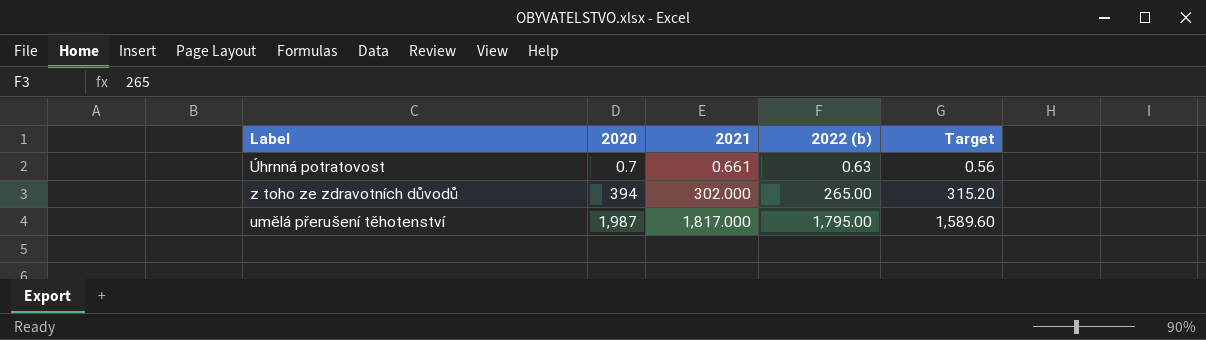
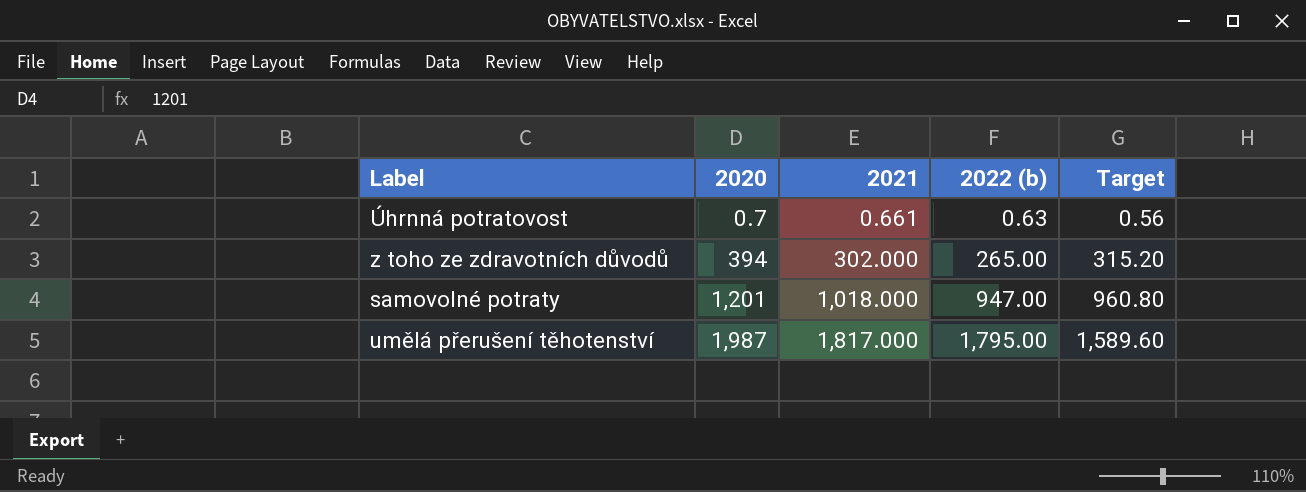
row samovolné potraty: none -> 1,201 | 1,018.000 | 947.00 | 960.80

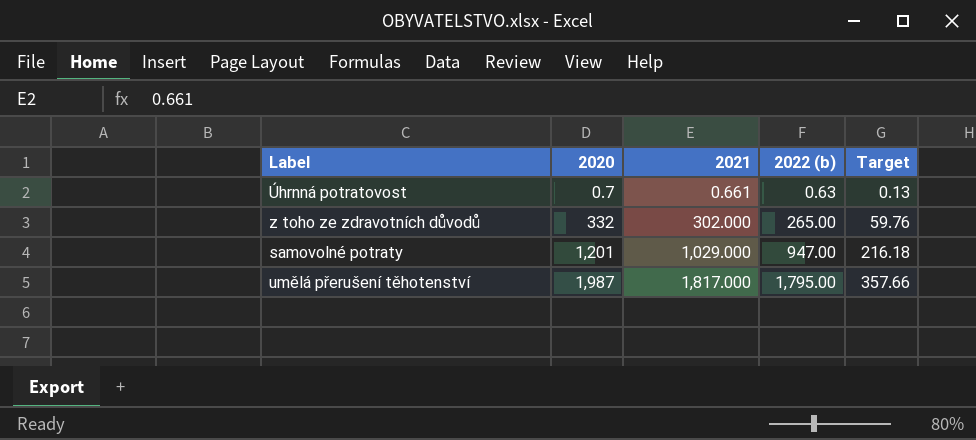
column Target | formula: [2020] * 0.8 -> [2020] * 0.18
z toho ze zdravotních důvodů | 2020: 394 -> 332
samovolné potraty | 2021: 1,018.000 -> 1,029.000

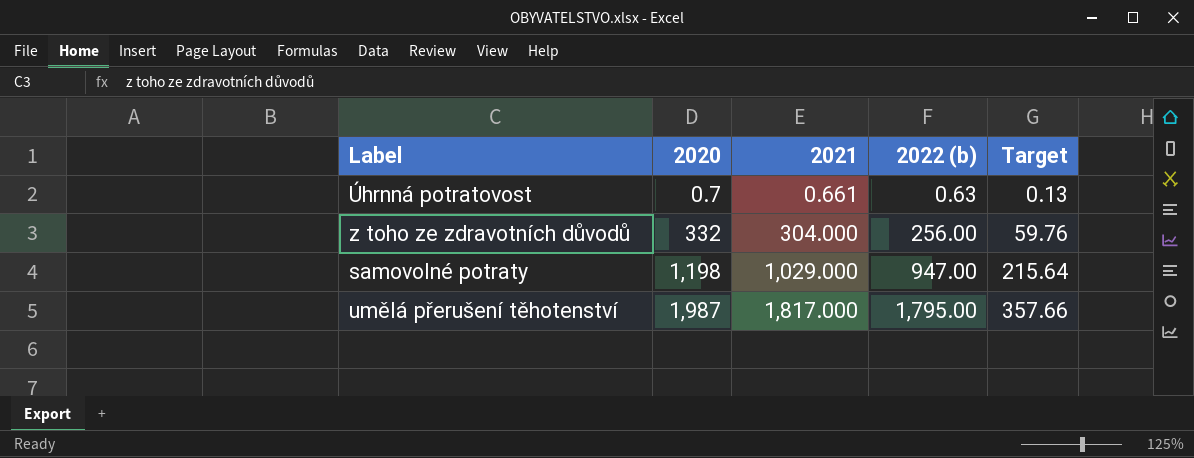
z toho ze zdravotních důvodů | 2021: 302.000 -> 304.000
z toho ze zdravotních důvodů | 2022 (b): 265.00 -> 256.00
samovolné potraty | 2020: 1,201 -> 1,198
samovolné potraty | Target: 216.18 -> 215.64

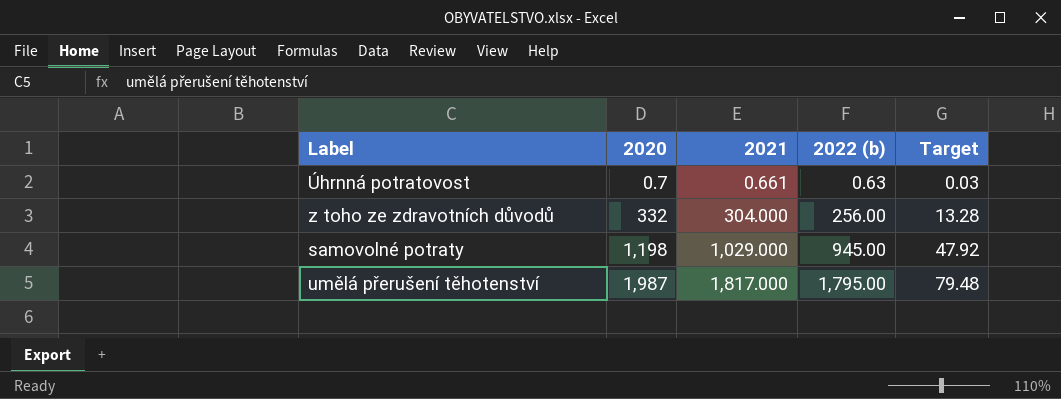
column Target | formula: [2020] * 0.18 -> [2020] * 0.04
samovolné potraty | 2022 (b): 947.00 -> 945.00

